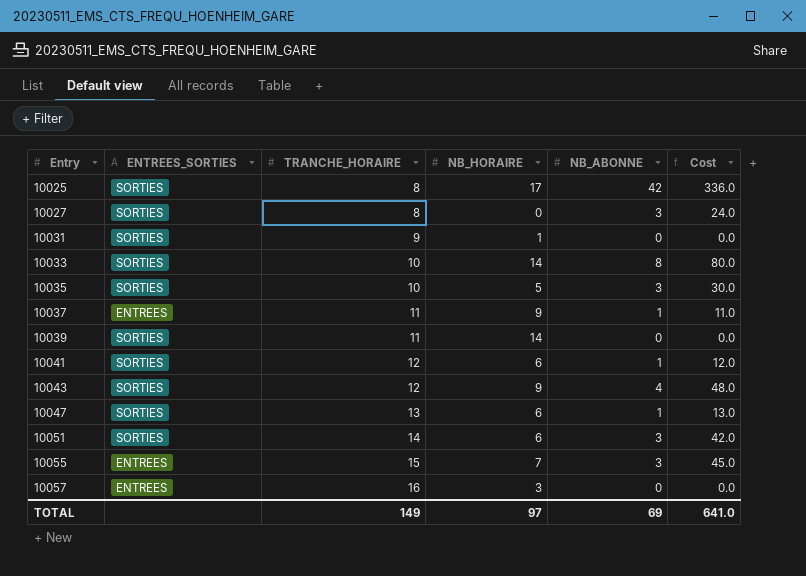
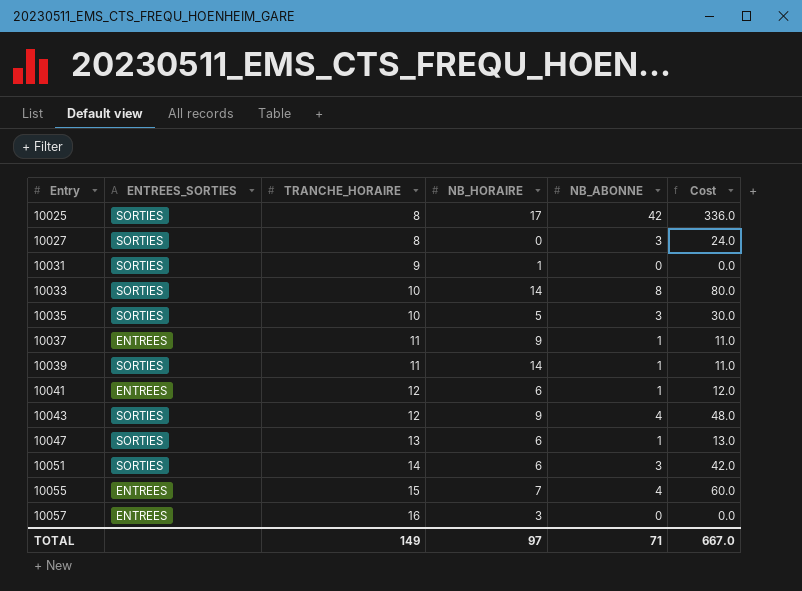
10039 | NB_ABONNE: 0 -> 1
10039 | Cost: 0.0 -> 11.0
10041 | ENTREES_SORTIES: SORTIES -> ENTREES
10055 | NB_ABONNE: 3 -> 4
10055 | Cost: 45.0 -> 60.0
TOTAL | NB_ABONNE: 69 -> 71
TOTAL | Cost: 641.0 -> 667.0

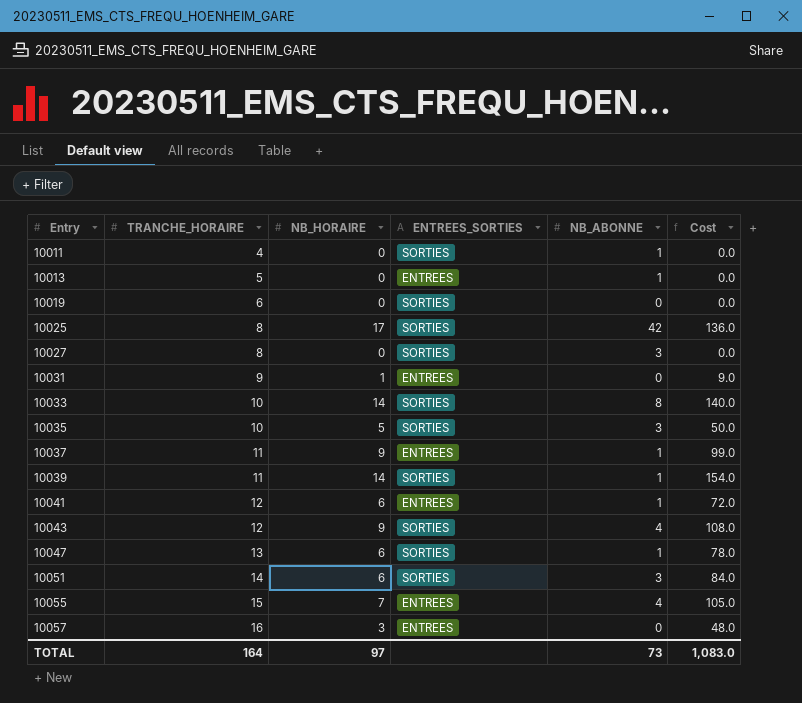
column ENTREES_SORTIES | position: 2 -> 4
column Cost | formula: [TRANCHE_HORAIRE] * [NB_ABONNE] -> [TRANCHE_HORAIRE] * [NB_HORAIRE]
row 10011: none -> 4 | 0 | SORTIES | 1 | 0.0
row 10013: none -> 5 | 0 | ENTREES | 1 | 0.0
row 10019: none -> 6 | 0 | SORTIES | 0 | 0.0
10031 | ENTREES_SORTIES: SORTIES -> ENTREES
TOTAL | TRANCHE_HORAIRE: 149 -> 164
TOTAL | NB_ABONNE: 71 -> 73
TOTAL | Cost: 667.0 -> 1,083.0

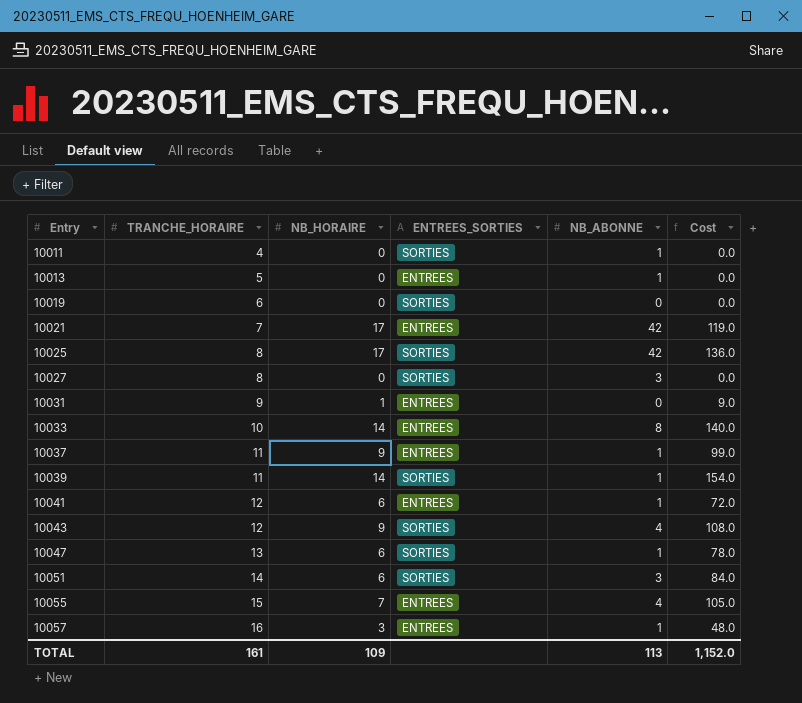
row 10035: 10 | 5 | SORTIES | 3 | 50.0 -> none
row 10021: none -> 7 | 17 | ENTREES | 42 | 119.0
10033 | ENTREES_SORTIES: SORTIES -> ENTREES
10057 | NB_ABONNE: 0 -> 1
TOTAL | TRANCHE_HORAIRE: 164 -> 161
TOTAL | NB_HORAIRE: 97 -> 109
TOTAL | NB_ABONNE: 73 -> 113
TOTAL | Cost: 1,083.0 -> 1,152.0

